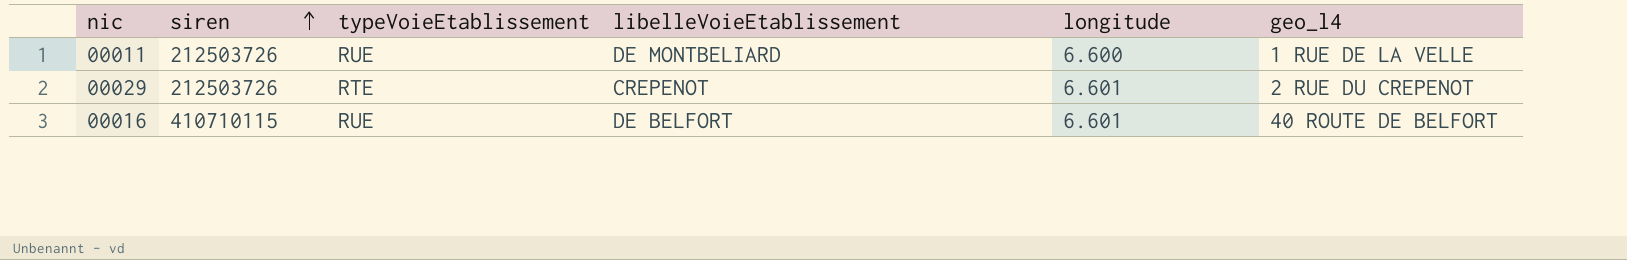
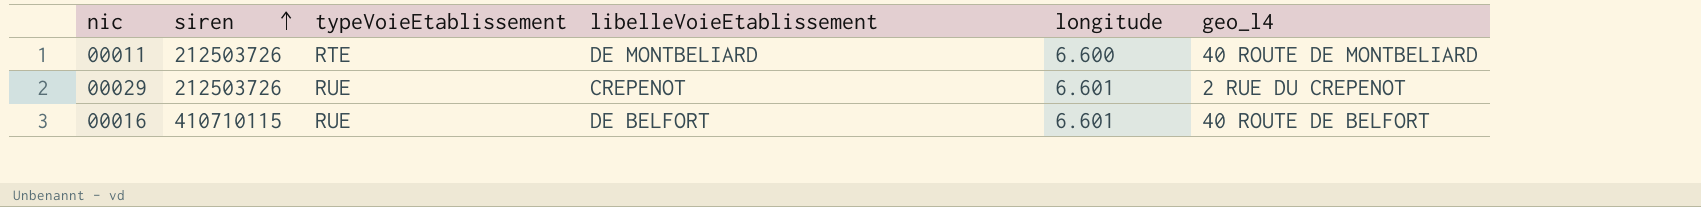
00011 | typeVoieEtablissement: RUE -> RTE
00011 | geo_l4: 1 RUE DE LA VELLE -> 40 ROUTE DE MONTBELIARD
00029 | typeVoieEtablissement: RTE -> RUE

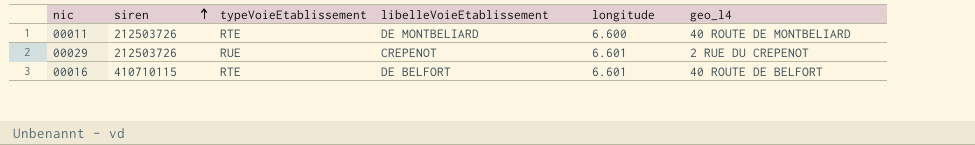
00016 | typeVoieEtablissement: RUE -> RTE

